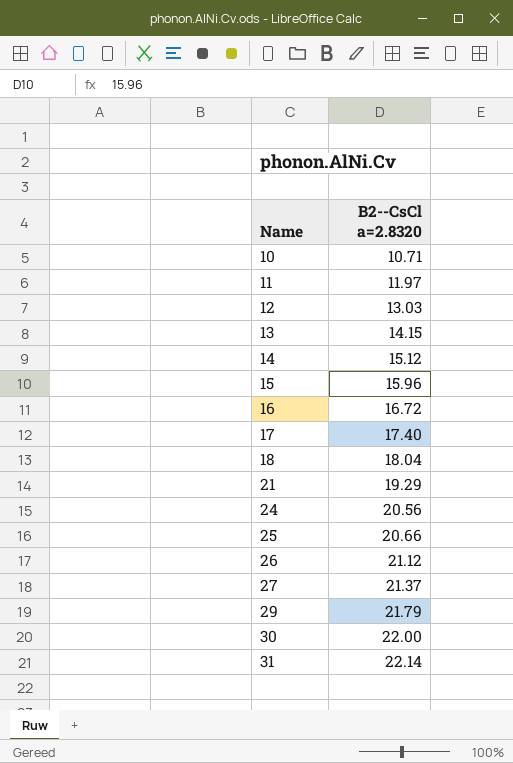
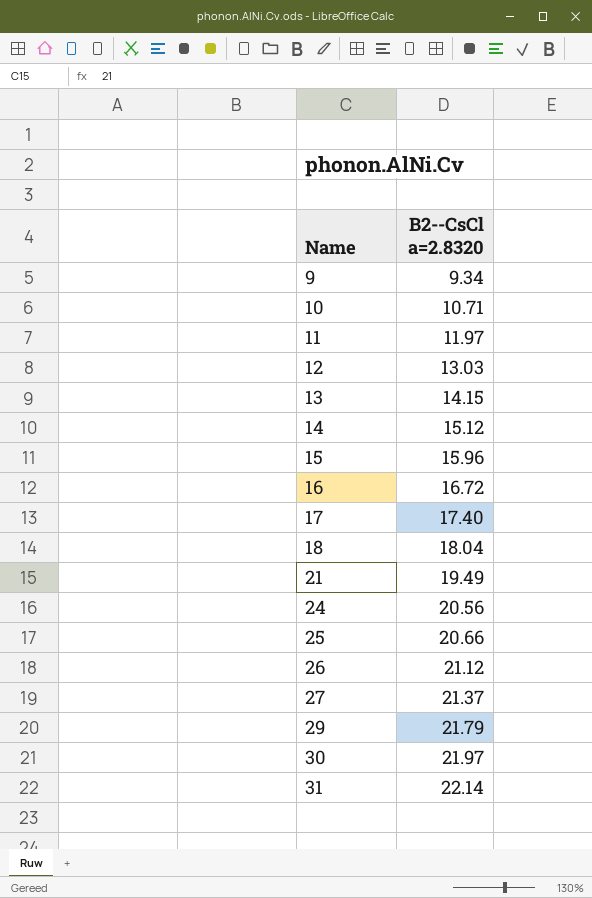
row 9: none -> 9.34
21 | B2--CsCl a=2.8320: 19.29 -> 19.49
30 | B2--CsCl a=2.8320: 22.00 -> 21.97

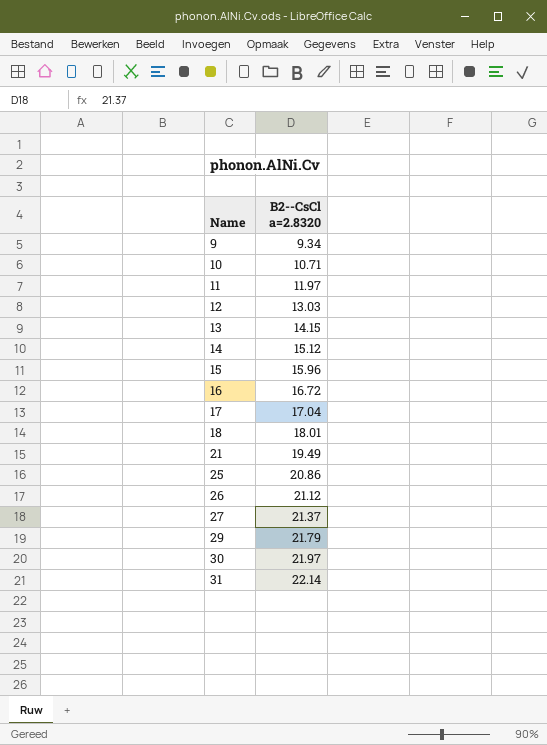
row 24: 20.56 -> none
17 | B2--CsCl a=2.8320: 17.40 -> 17.04
18 | B2--CsCl a=2.8320: 18.04 -> 18.01
25 | B2--CsCl a=2.8320: 20.66 -> 20.86

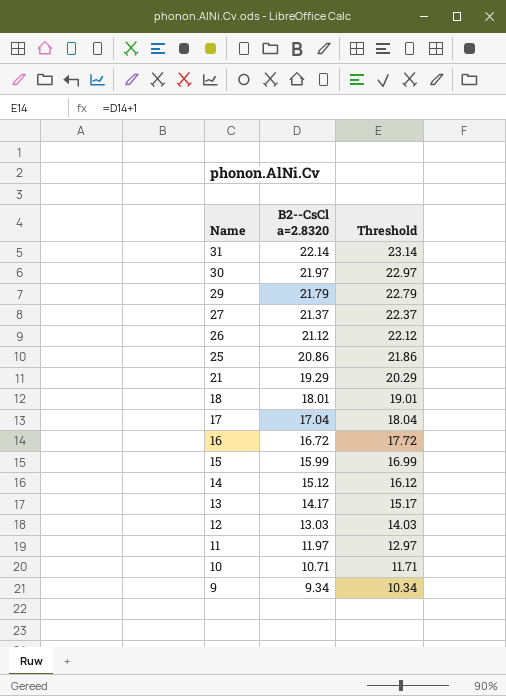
row order: Name ascending -> Name descending
column Threshold | formula: none -> [B2--CsCl a=2.8320] + 1
21 | B2--CsCl a=2.8320: 19.49 -> 19.29
15 | B2--CsCl a=2.8320: 15.96 -> 15.99
13 | B2--CsCl a=2.8320: 14.15 -> 14.17

